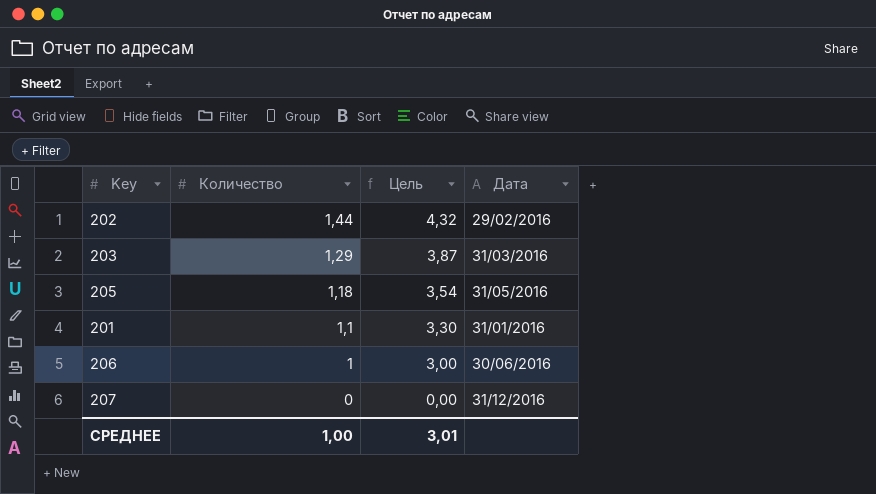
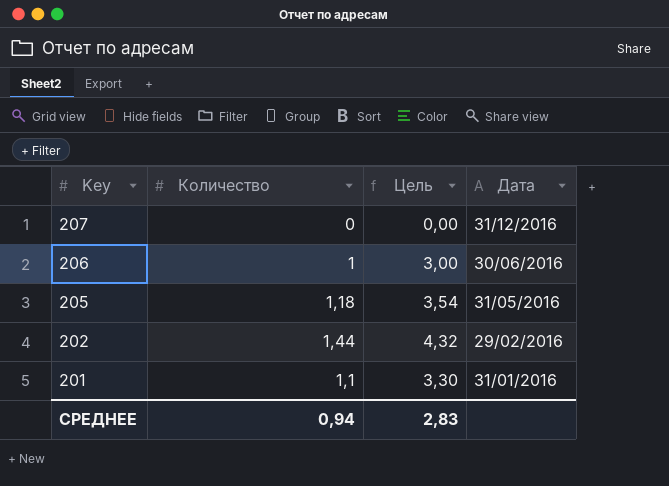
row order: Количество descending -> Key descending
row 203: 1,29 | 3,87 | 31/03/2016 -> none
СРЕДНЕЕ | Количество: 1,00 -> 0,94
СРЕДНЕЕ | Цель: 3,01 -> 2,83

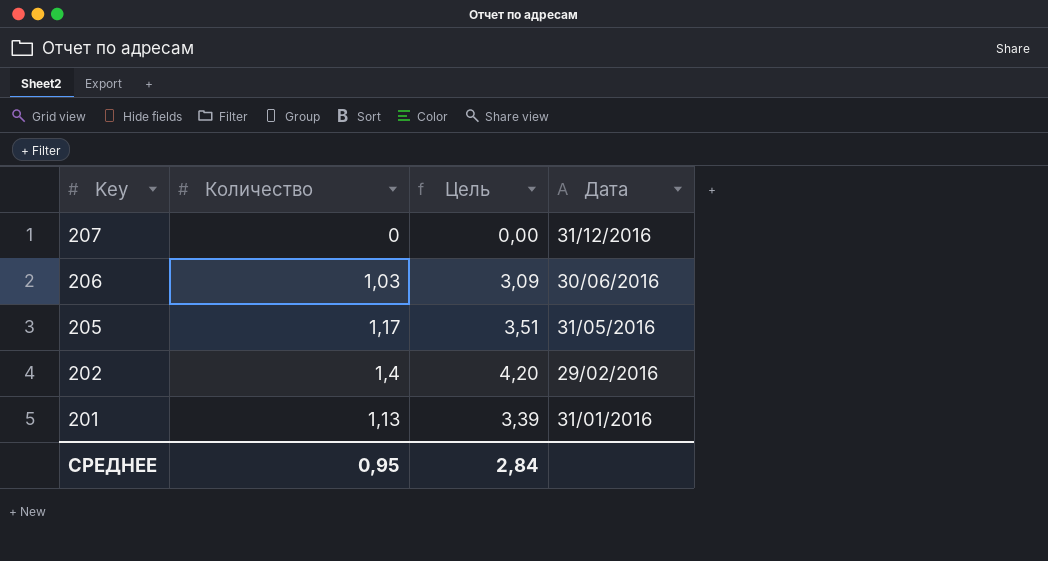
206 | Количество: 1 -> 1,03
206 | Цель: 3,00 -> 3,09
205 | Количество: 1,18 -> 1,17
205 | Цель: 3,54 -> 3,51
202 | Количество: 1,44 -> 1,4
202 | Цель: 4,32 -> 4,20
201 | Количество: 1,1 -> 1,13
201 | Цель: 3,30 -> 3,39
СРЕДНЕЕ | Количество: 0,94 -> 0,95
СРЕДНЕЕ | Цель: 2,83 -> 2,84

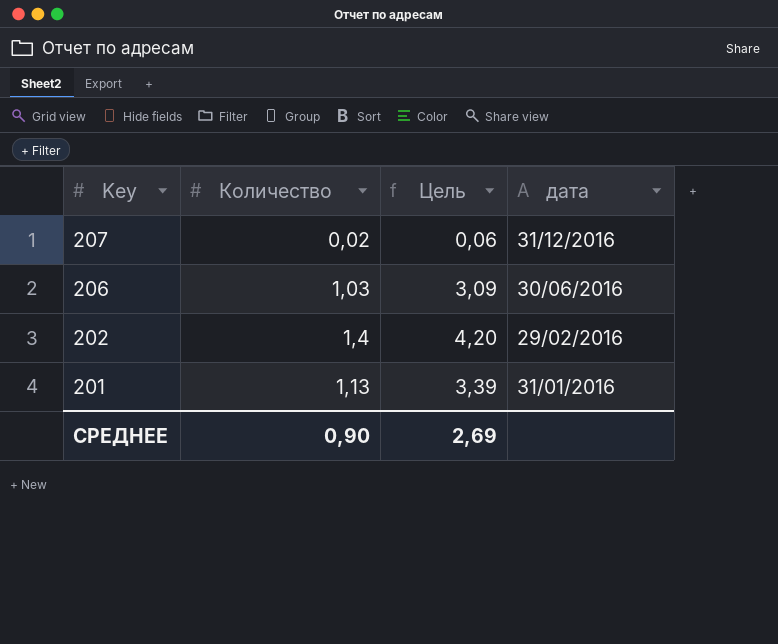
column name: Дата -> дата
row 205: 1,17 | 3,51 | 31/05/2016 -> none
207 | Количество: 0 -> 0,02
207 | Цель: 0,00 -> 0,06
СРЕДНЕЕ | Количество: 0,95 -> 0,90
СРЕДНЕЕ | Цель: 2,84 -> 2,69

